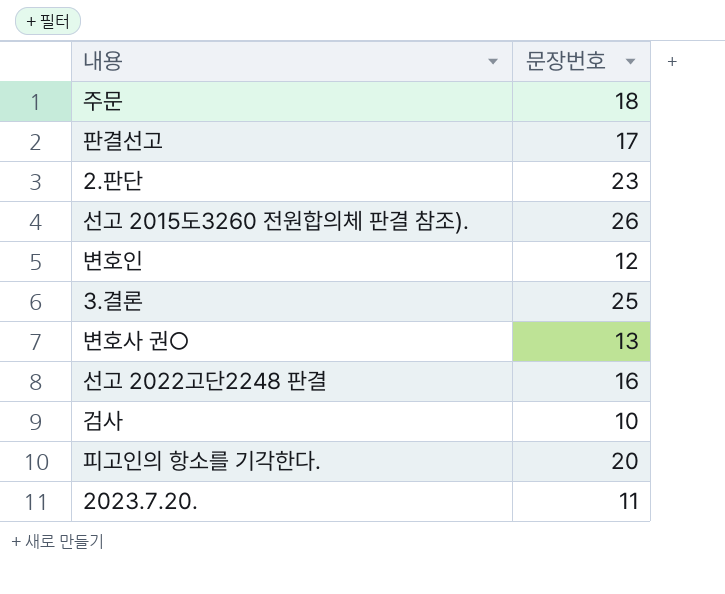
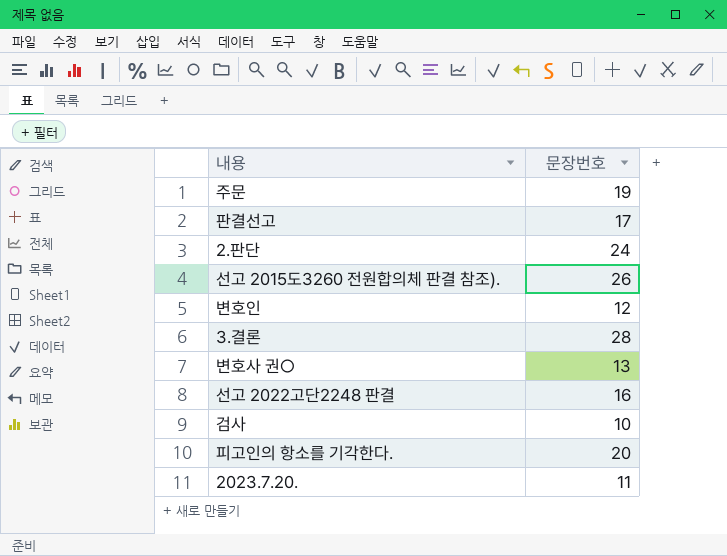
주문 | 문장번호: 18 -> 19
2.판단 | 문장번호: 23 -> 24
3.결론 | 문장번호: 25 -> 28

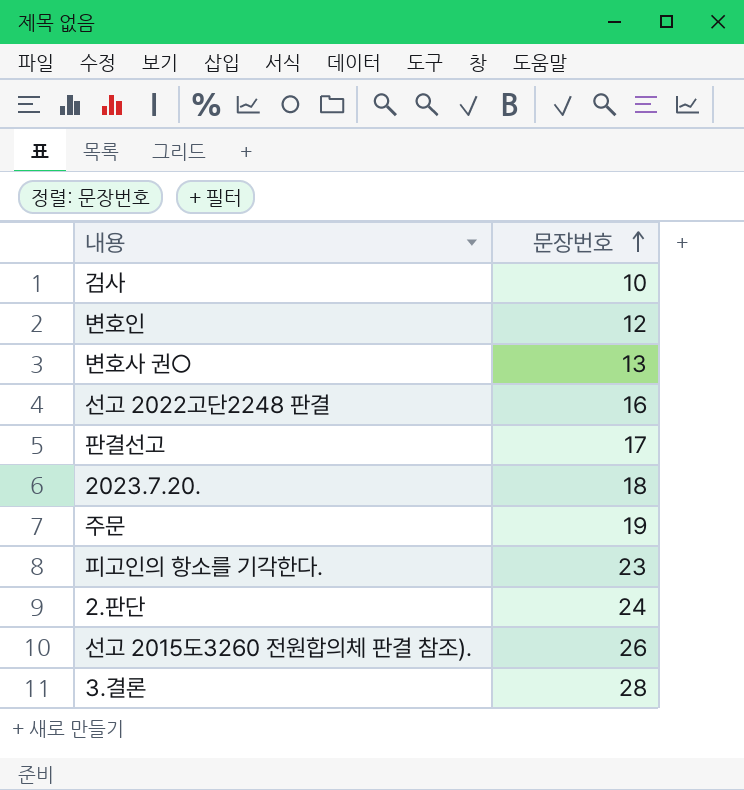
row order: none -> 문장번호 ascending
2023.7.20. | 문장번호: 11 -> 18
피고인의 항소를 기각한다. | 문장번호: 20 -> 23

